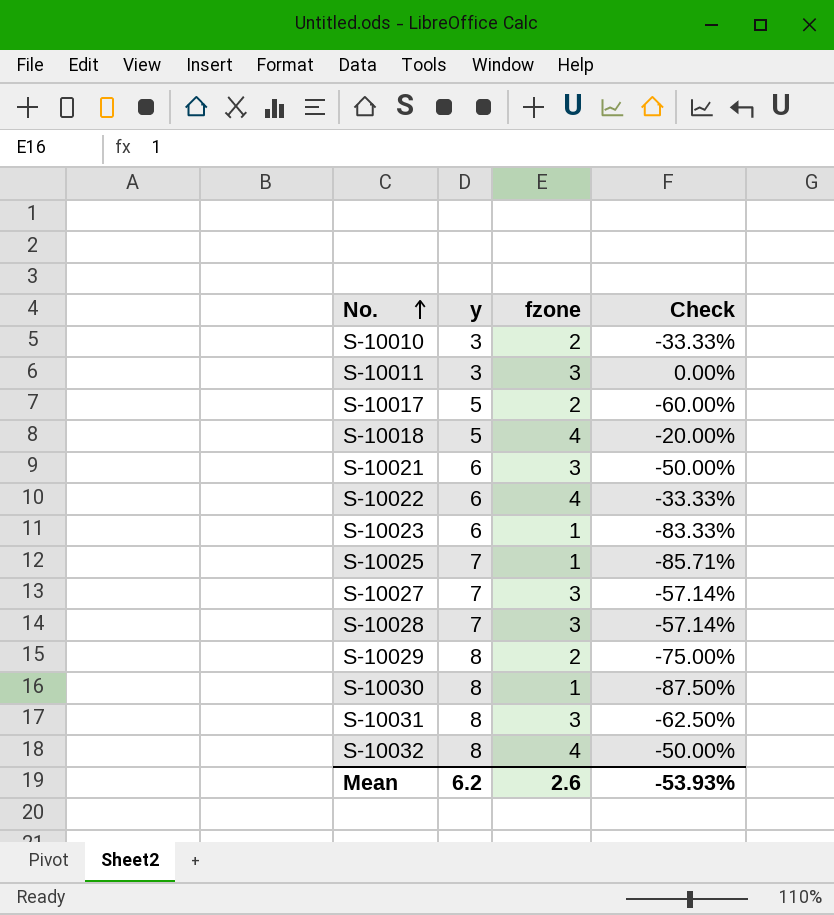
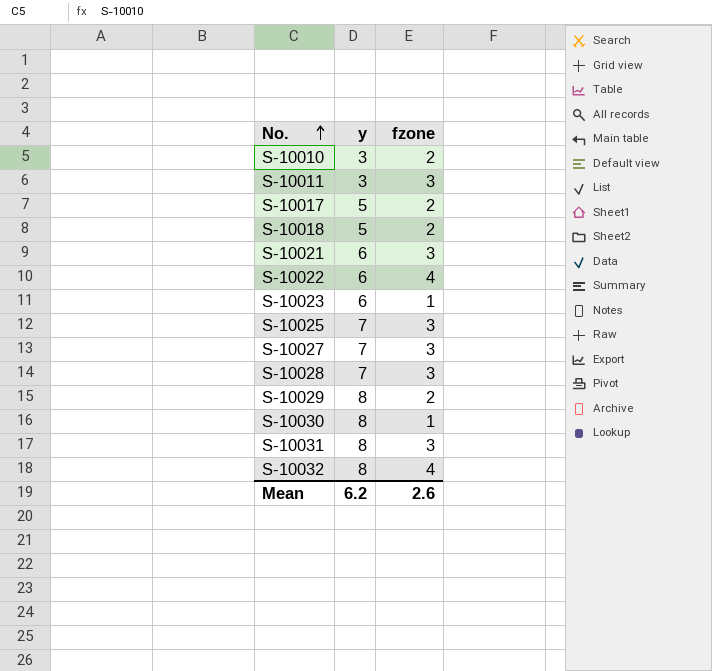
column Check | formula: ([fzone] - [y]) / [y] -> none
S-10018 | fzone: 4 -> 2
S-10025 | fzone: 1 -> 3

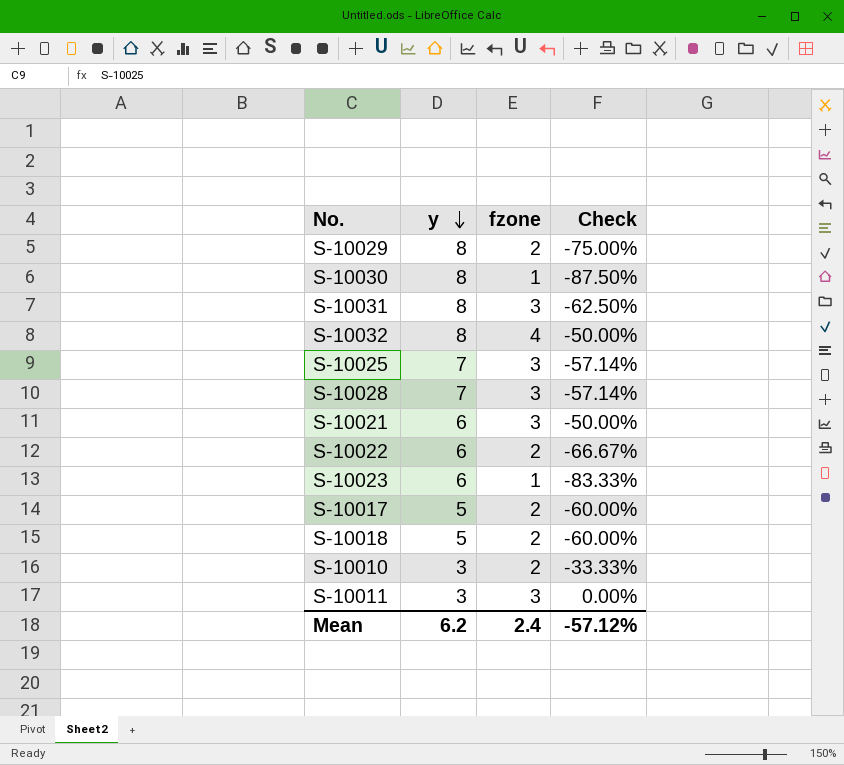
row order: No. ascending -> y descending
column Check | formula: none -> ([fzone] - [y]) / [y]
row S-10027: 7 | 3 -> none
S-10022 | fzone: 4 -> 2
Mean | fzone: 2.6 -> 2.4

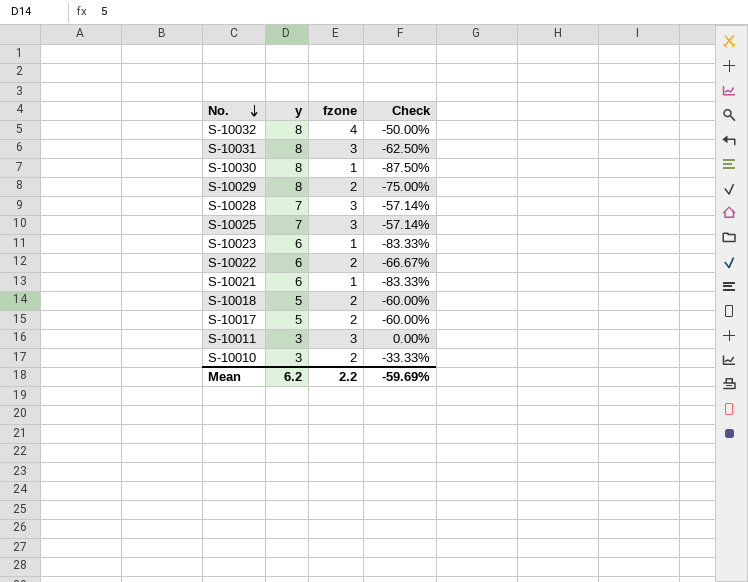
row order: y descending -> No. descending
S-10021 | fzone: 3 -> 1
S-10021 | Check: -50.00% -> -83.33%
Mean | fzone: 2.4 -> 2.2
Mean | Check: -57.12% -> -59.69%

